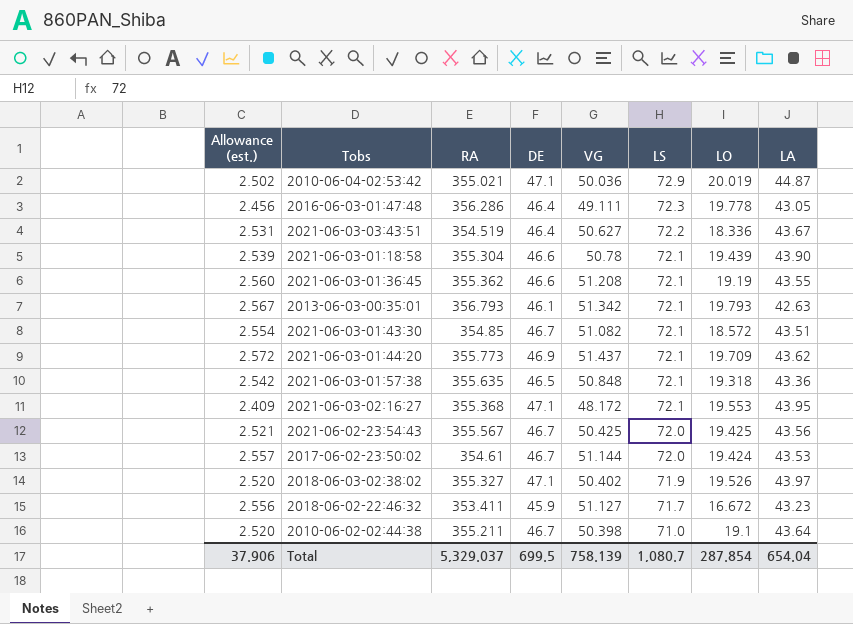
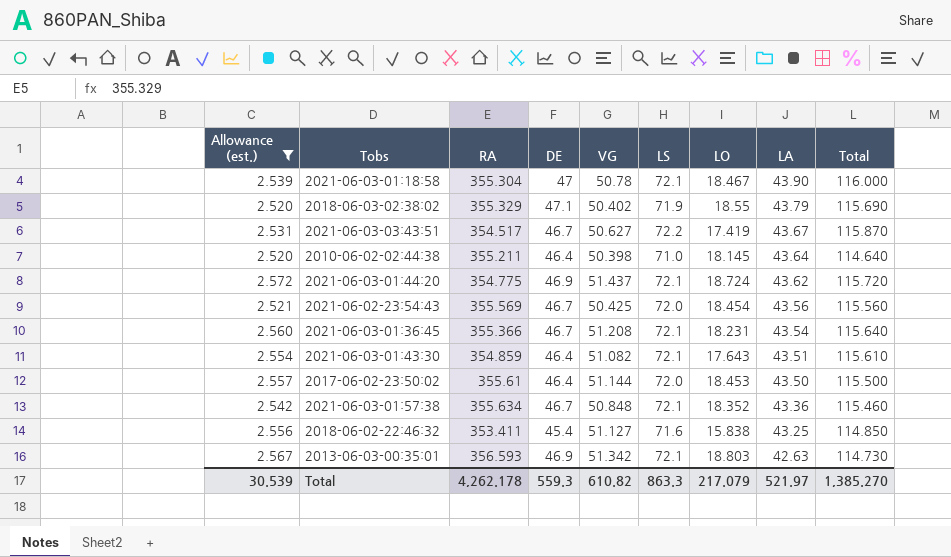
filter: none -> Allowance (est.) >= 2.520
row order: LS descending -> LA descending
column Total | formula: none -> [LS] + [LA]
2021-06-03-01:18:58 | DE: 46.6 -> 47
2021-06-03-01:18:58 | LO: 19.439 -> 18.467
2018-06-03-02:38:02 | RA: 355.327 -> 355.329
2018-06-03-02:38:02 | LO: 19.526 -> 18.55
2018-06-03-02:38:02 | LA: 43.97 -> 43.79
2021-06-03-03:43:51 | RA: 354.519 -> 354.517
2021-06-03-03:43:51 | DE: 46.4 -> 46.7
2021-06-03-03:43:51 | LO: 18.336 -> 17.419
2010-06-02-02:44:38 | DE: 46.7 -> 46.4
2010-06-02-02:44:38 | LO: 19.1 -> 18.145
2021-06-03-01:44:20 | RA: 355.773 -> 354.775
2021-06-03-01:44:20 | LO: 19.709 -> 18.724
2021-06-02-23:54:43 | RA: 355.567 -> 355.569
2021-06-02-23:54:43 | LO: 19.425 -> 18.454
2021-06-03-01:36:45 | RA: 355.362 -> 355.366
2021-06-03-01:36:45 | DE: 46.6 -> 46.7
2021-06-03-01:36:45 | LO: 19.19 -> 18.231
2021-06-03-01:36:45 | LA: 43.55 -> 43.54
2021-06-03-01:43:30 | RA: 354.85 -> 354.859
2021-06-03-01:43:30 | DE: 46.7 -> 46.4
2021-06-03-01:43:30 | LO: 18.572 -> 17.643
2017-06-02-23:50:02 | RA: 354.61 -> 355.61
2017-06-02-23:50:02 | DE: 46.7 -> 46.4
2017-06-02-23:50:02 | LO: 19.424 -> 18.453
2017-06-02-23:50:02 | LA: 43.53 -> 43.50
2021-06-03-01:57:38 | RA: 355.635 -> 355.634
2021-06-03-01:57:38 | DE: 46.5 -> 46.7
2021-06-03-01:57:38 | LO: 19.318 -> 18.352
2018-06-02-22:46:32 | DE: 45.9 -> 45.4
2018-06-02-22:46:32 | LS: 71.7 -> 71.6
2018-06-02-22:46:32 | LO: 16.672 -> 15.838
2018-06-02-22:46:32 | LA: 43.23 -> 43.25
2013-06-03-00:35:01 | RA: 356.793 -> 356.593
2013-06-03-00:35:01 | DE: 46.1 -> 46.9
2013-06-03-00:35:01 | LO: 19.793 -> 18.803
Total | Allowance (est.): 37.906 -> 30.539
Total | RA: 5,329.037 -> 4,262.178
Total | DE: 699.5 -> 559.3
Total | VG: 758.139 -> 610.82
Total | LS: 1,080.7 -> 863.3
Total | LO: 287.854 -> 217.079
Total | LA: 654.04 -> 521.97

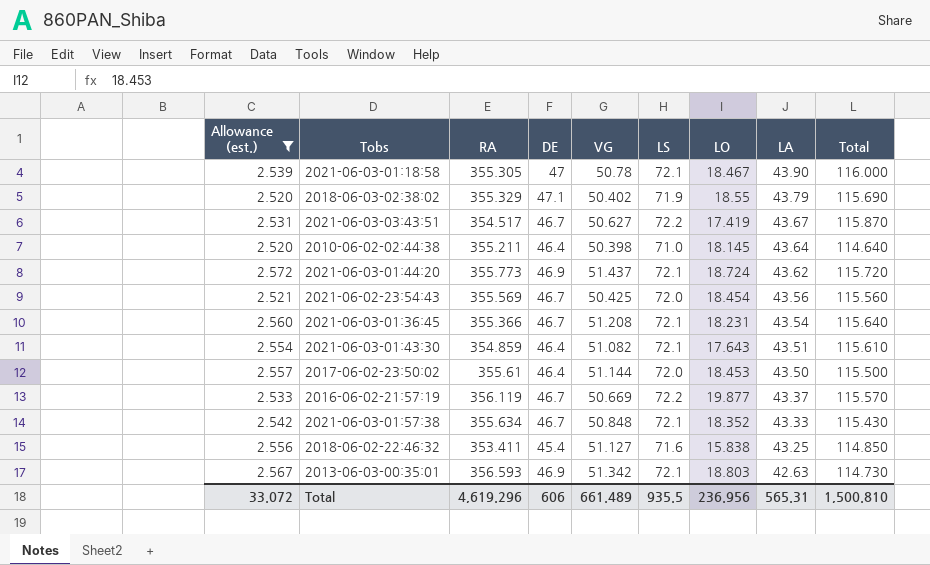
2021-06-03-01:18:58 | RA: 355.304 -> 355.305
2021-06-03-01:44:20 | RA: 354.775 -> 355.773
row 2016-06-02-21:57:19: none -> 2.533 | 356.119 | 46.7 | 50.669 | 72.2 | 19.877 | 43.37 | 115.570
2021-06-03-01:57:38 | LA: 43.36 -> 43.33
2021-06-03-01:57:38 | Total: 115.460 -> 115.430
Total | Allowance (est.): 30.539 -> 33.072
Total | RA: 4,262.178 -> 4,619.296
Total | DE: 559.3 -> 606
Total | VG: 610.82 -> 661.489
Total | LS: 863.3 -> 935.5
Total | LO: 217.079 -> 236.956
Total | LA: 521.97 -> 565.31
Total | Total: 1,385.270 -> 1,500.810

